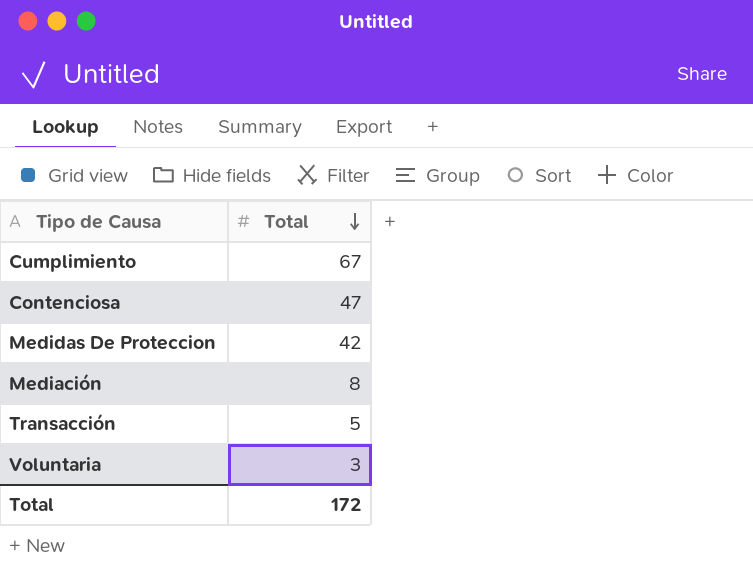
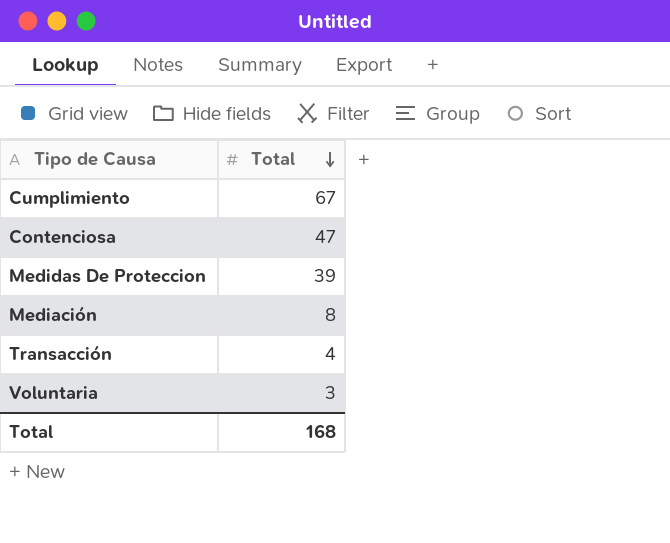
Medidas De Proteccion | Total: 42 -> 39
Transacción | Total: 5 -> 4
Total | Total: 172 -> 168

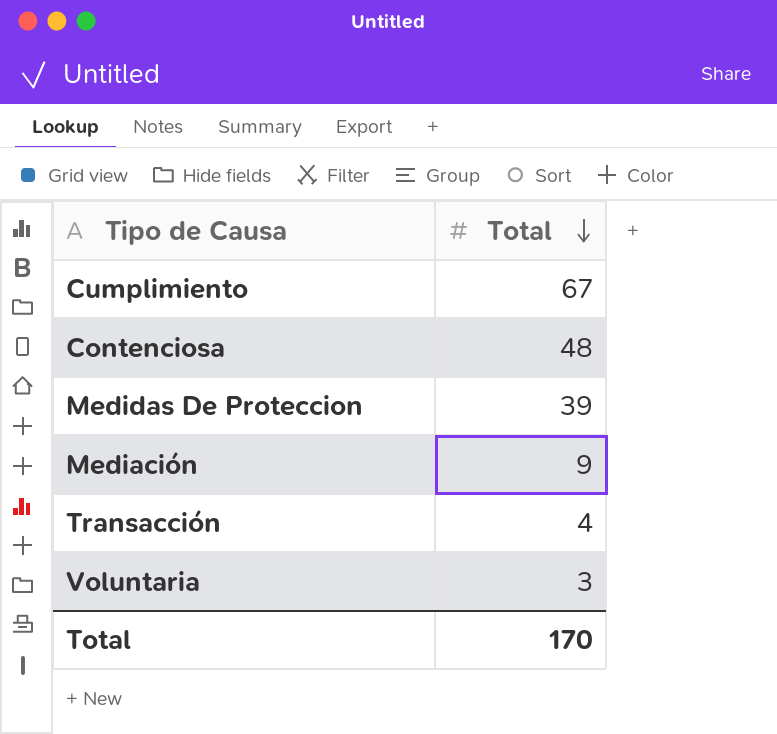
Contenciosa | Total: 47 -> 48
Mediación | Total: 8 -> 9
Total | Total: 168 -> 170

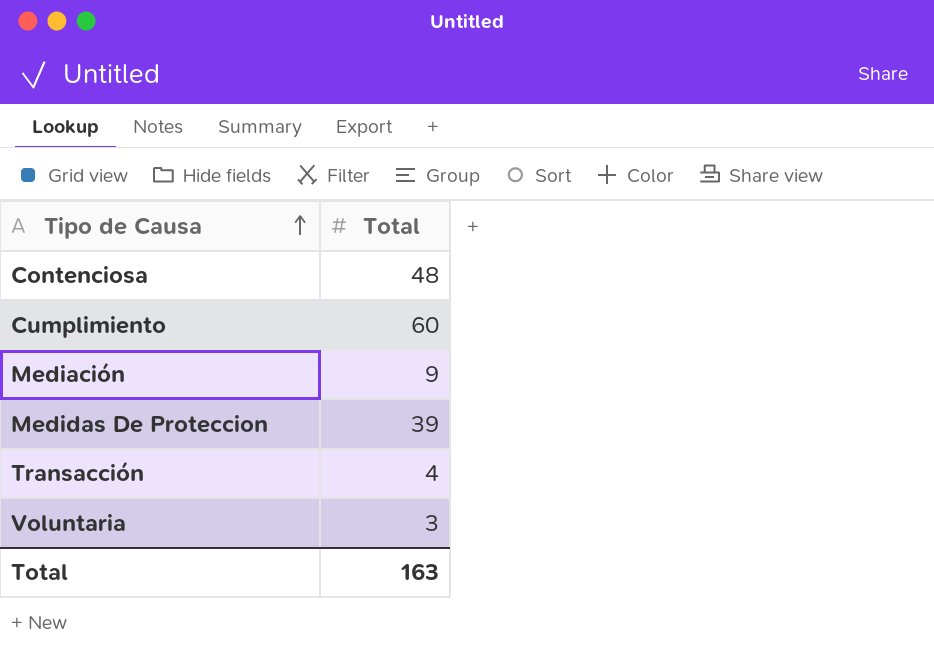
row order: Total descending -> Tipo de Causa ascending
Cumplimiento | Total: 67 -> 60
Total | Total: 170 -> 163

